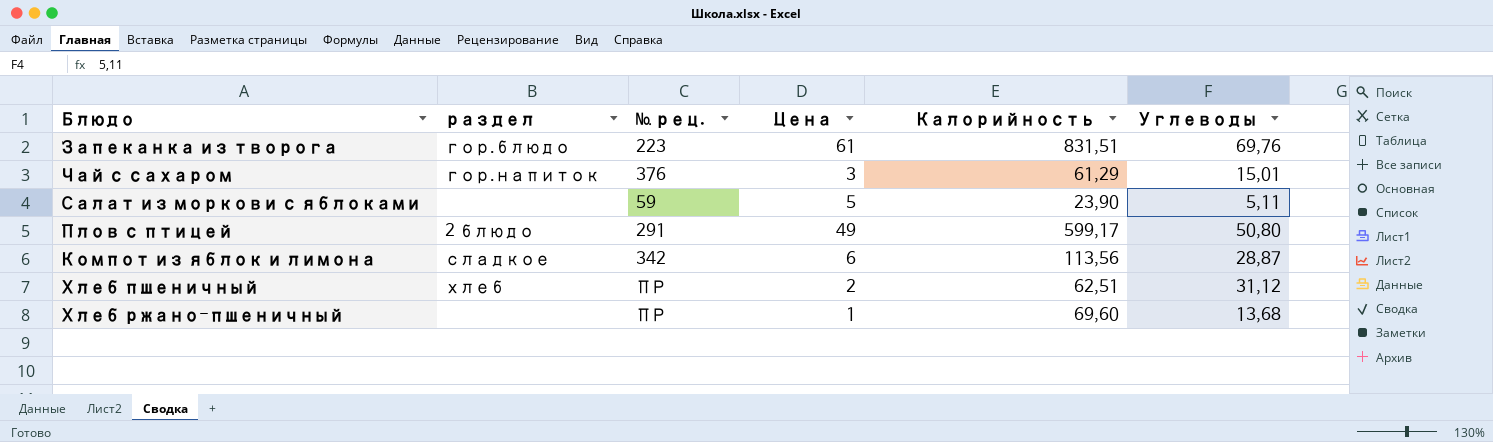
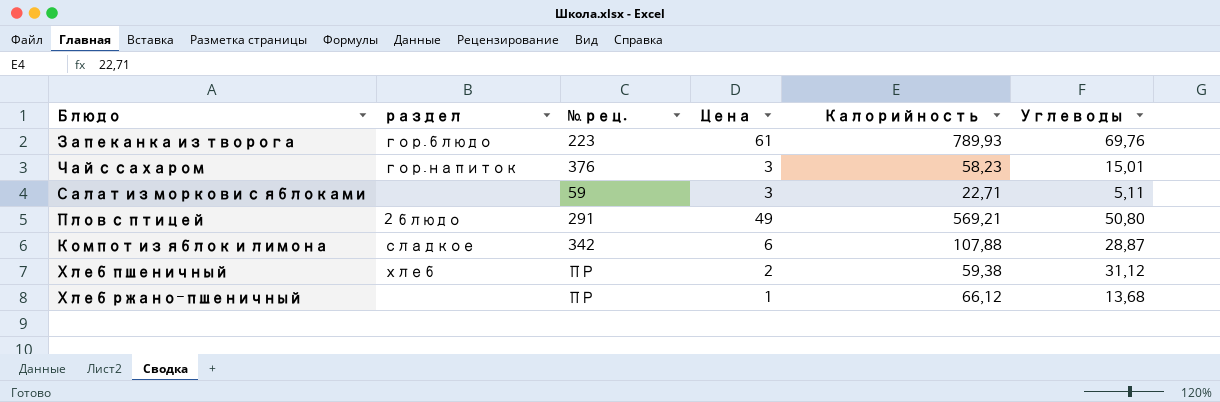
Запеканка из творога | Калорийность: 831,51 -> 789,93
Чай с сахаром | Калорийность: 61,29 -> 58,23
Салат из моркови с яблоками | Цена: 5 -> 3
Салат из моркови с яблоками | Калорийность: 23,90 -> 22,71
Плов с птицей | Калорийность: 599,17 -> 569,21
Компот из яблок и лимона | Калорийность: 113,56 -> 107,88
Хлеб пшеничный | Калорийность: 62,51 -> 59,38
Хлеб ржано-пшеничный | Калорийность: 69,60 -> 66,12

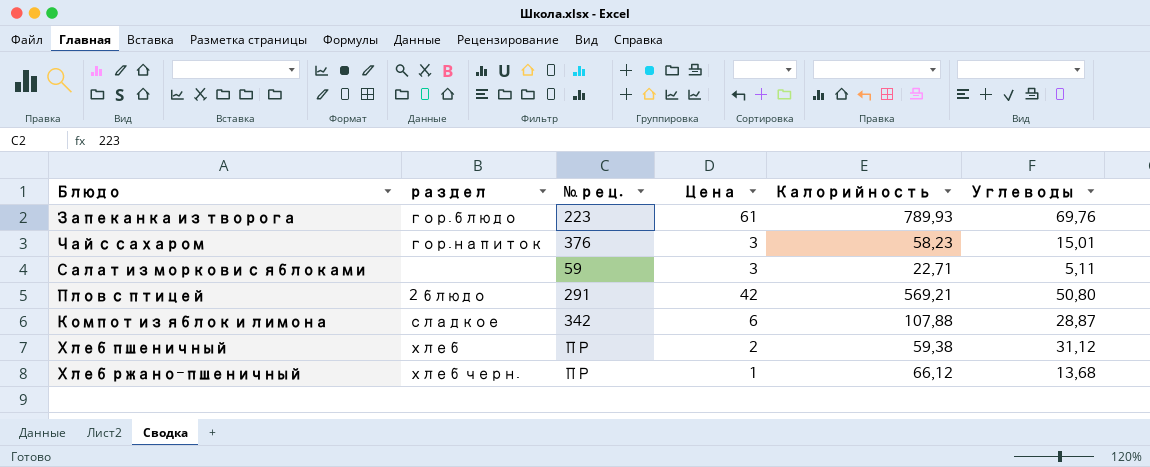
Плов с птицей | Цена: 49 -> 42
Хлеб ржано-пшеничный | раздел: none -> хлеб черн.

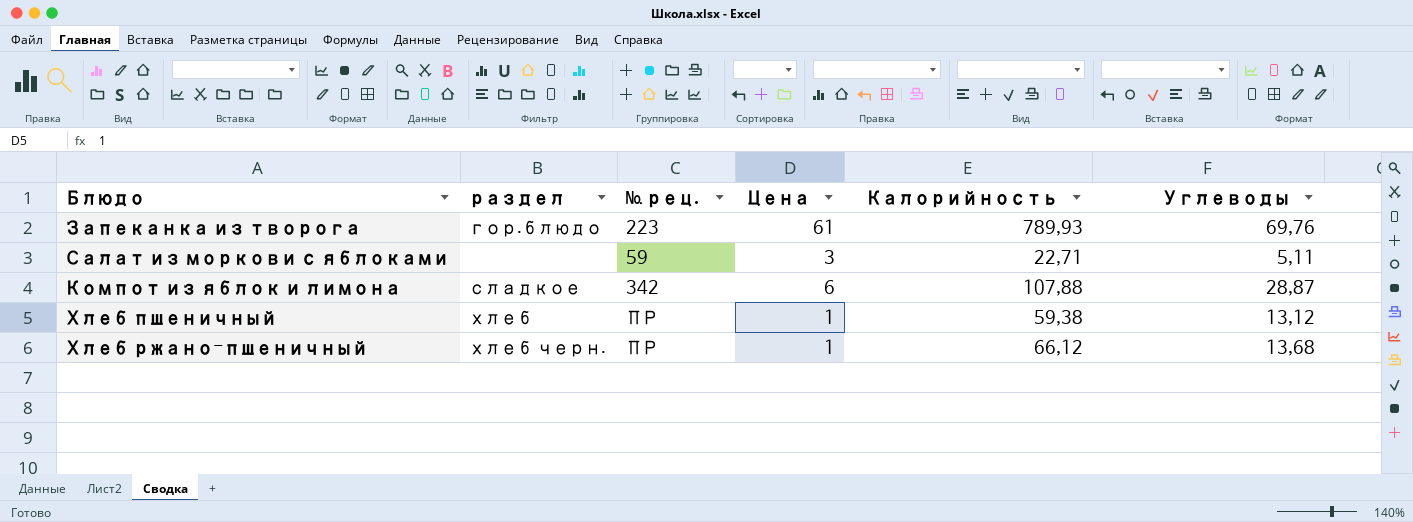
row Чай с сахаром: гор.напиток | 376 | 3 | 58,23 | 15,01 -> none
row Плов с птицей: 2 блюдо | 291 | 42 | 569,21 | 50,80 -> none
Хлеб пшеничный | Цена: 2 -> 1
Хлеб пшеничный | Углеводы: 31,12 -> 13,12

